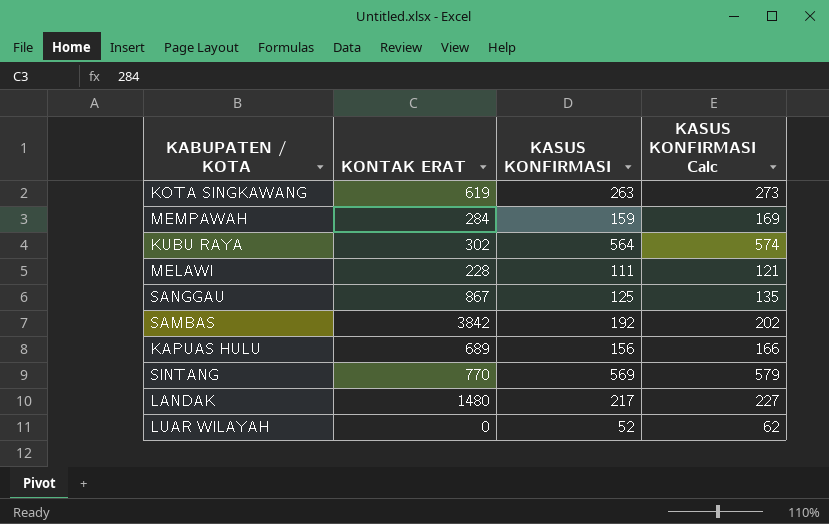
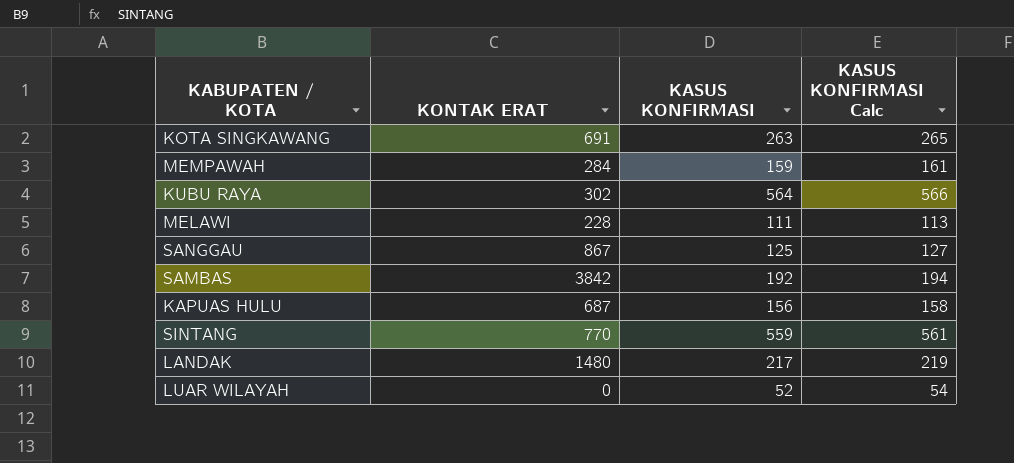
column KASUS KONFIRMASI Calc | formula: [KASUS KONFIRMASI] + 10 -> [KASUS KONFIRMASI] + 2
KOTA SINGKAWANG | KONTAK ERAT: 619 -> 691
KAPUAS HULU | KONTAK ERAT: 689 -> 687
SINTANG | KASUS KONFIRMASI: 569 -> 559

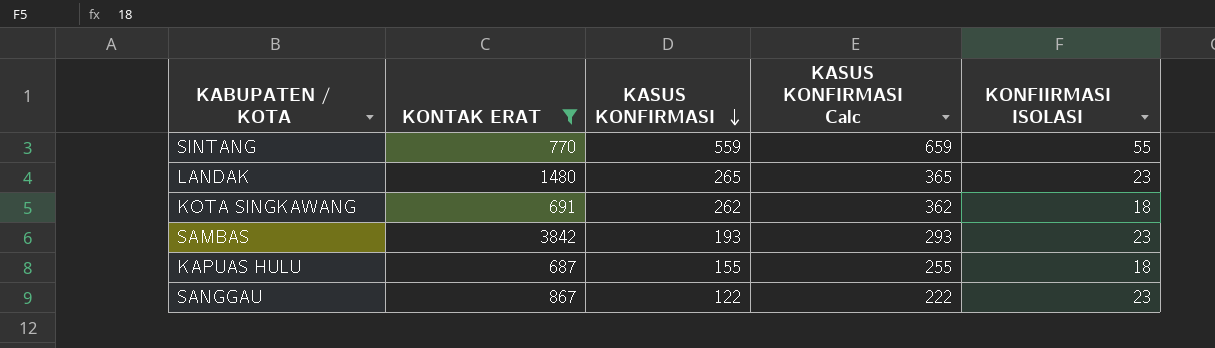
filter: none -> KONTAK ERAT >= 687
row order: none -> KASUS KONFIRMASI descending
column KASUS KONFIRMASI Calc | formula: [KASUS KONFIRMASI] + 2 -> [KASUS KONFIRMASI] + 100
column KONFIIRMASI ISOLASI | position: none -> 5
LANDAK | KASUS KONFIRMASI: 217 -> 265
KOTA SINGKAWANG | KASUS KONFIRMASI: 263 -> 262
SAMBAS | KASUS KONFIRMASI: 192 -> 193
KAPUAS HULU | KASUS KONFIRMASI: 156 -> 155
SANGGAU | KASUS KONFIRMASI: 125 -> 122

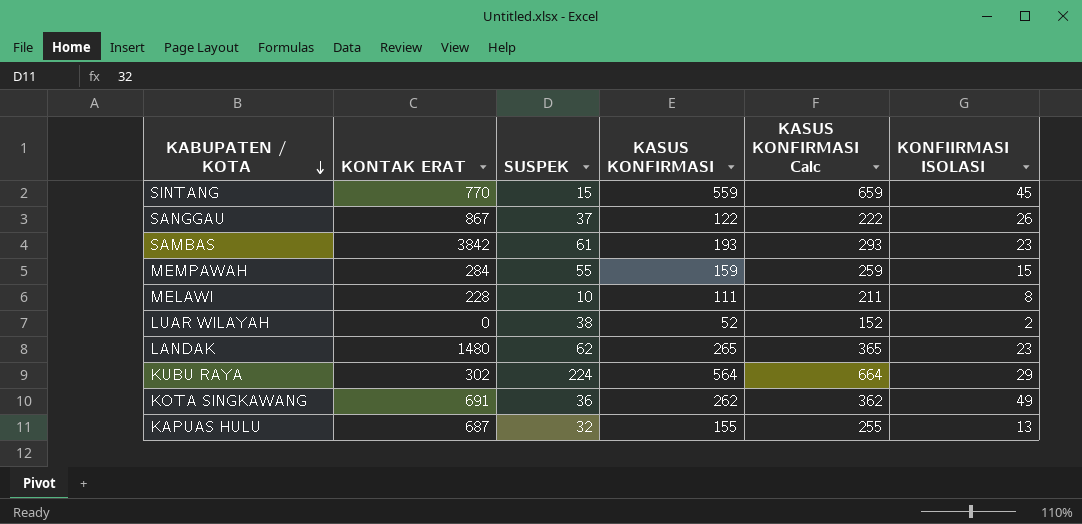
filter: KONTAK ERAT >= 687 -> none
row order: KASUS KONFIRMASI descending -> KABUPATEN / KOTA descending
column SUSPEK | position: none -> 3
SINTANG | KONFIIRMASI ISOLASI: 55 -> 45
SANGGAU | KONFIIRMASI ISOLASI: 23 -> 26
KOTA SINGKAWANG | KONFIIRMASI ISOLASI: 18 -> 49
KAPUAS HULU | KONFIIRMASI ISOLASI: 18 -> 13

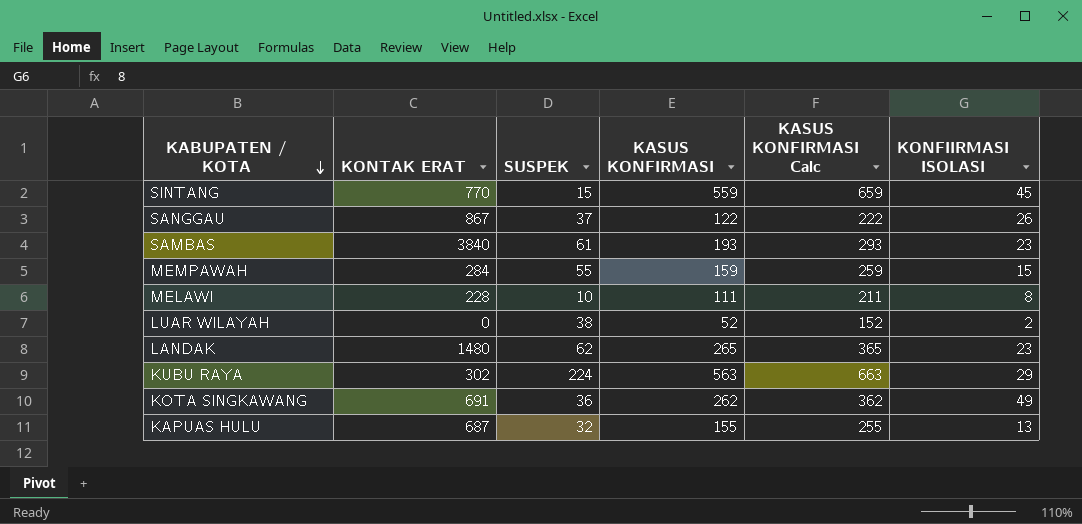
SAMBAS | KONTAK ERAT: 3842 -> 3840
KUBU RAYA | KASUS KONFIRMASI: 564 -> 563
KUBU RAYA | KASUS KONFIRMASI Calc: 664 -> 663

